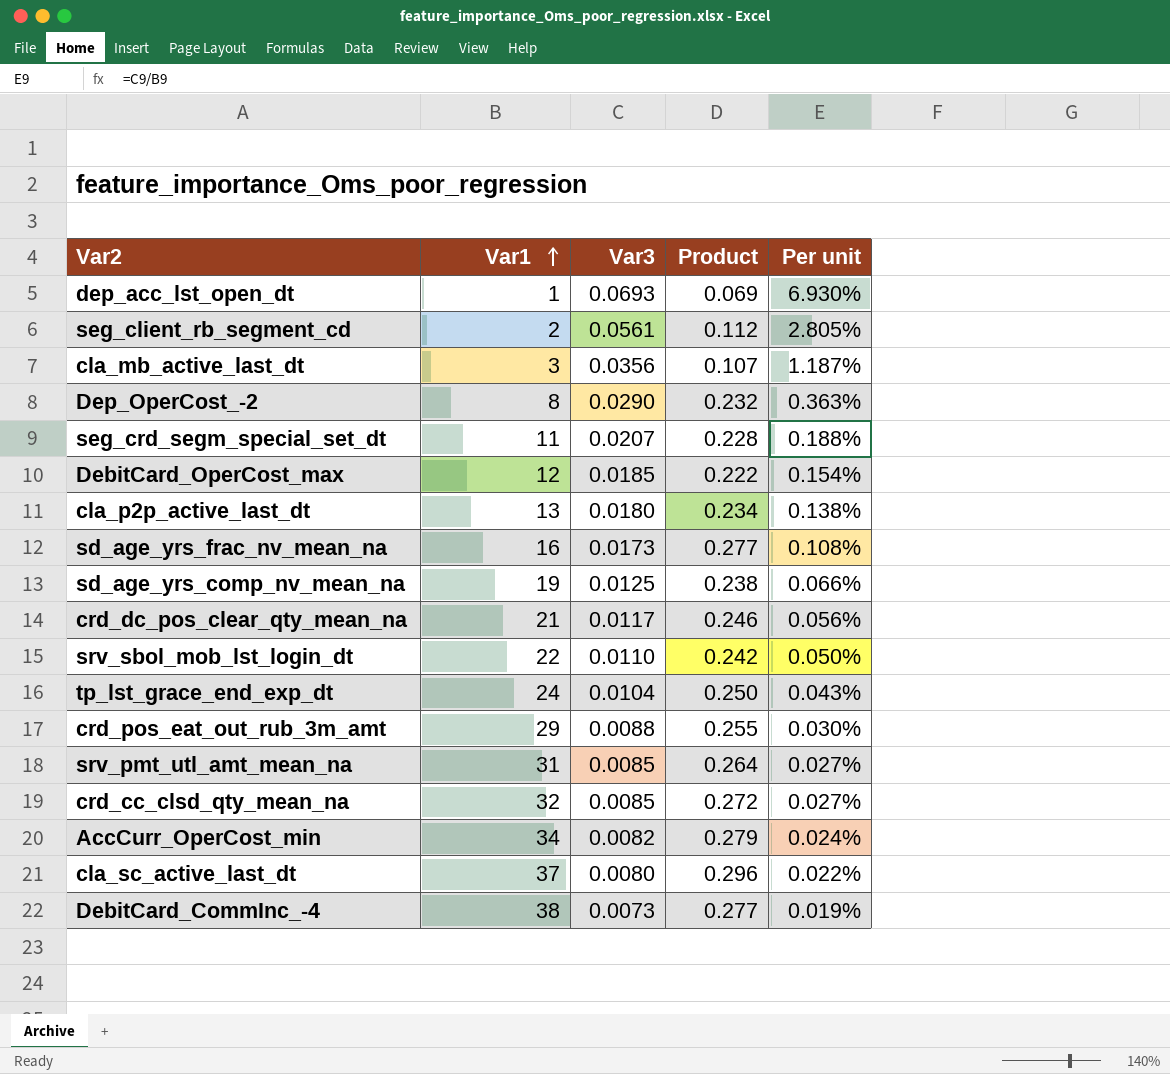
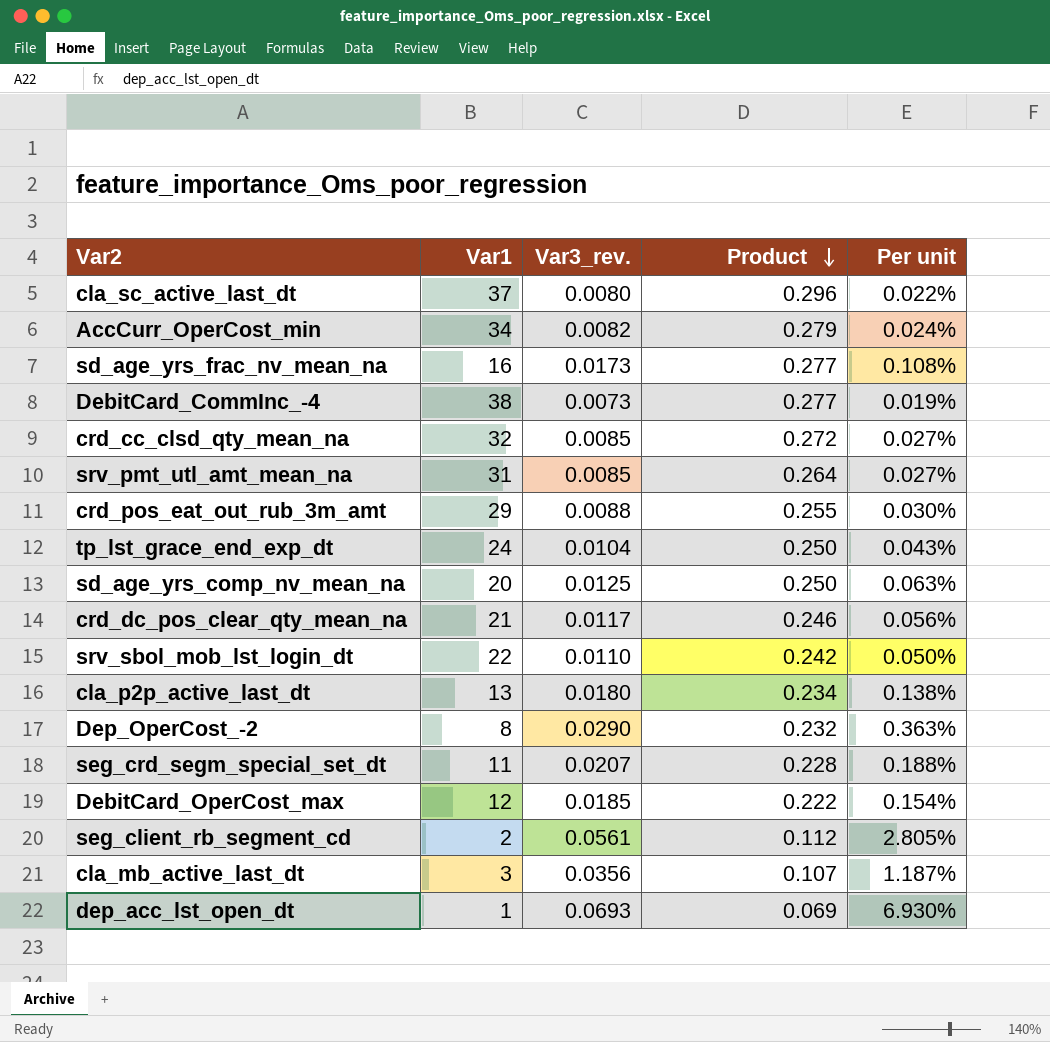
row order: Var1 ascending -> Product descending
column name: Var3 -> Var3_rev.
sd_age_yrs_comp_nv_mean_na | Var1: 19 -> 20
sd_age_yrs_comp_nv_mean_na | Product: 0.238 -> 0.250
sd_age_yrs_comp_nv_mean_na | Per unit: 0.066% -> 0.063%

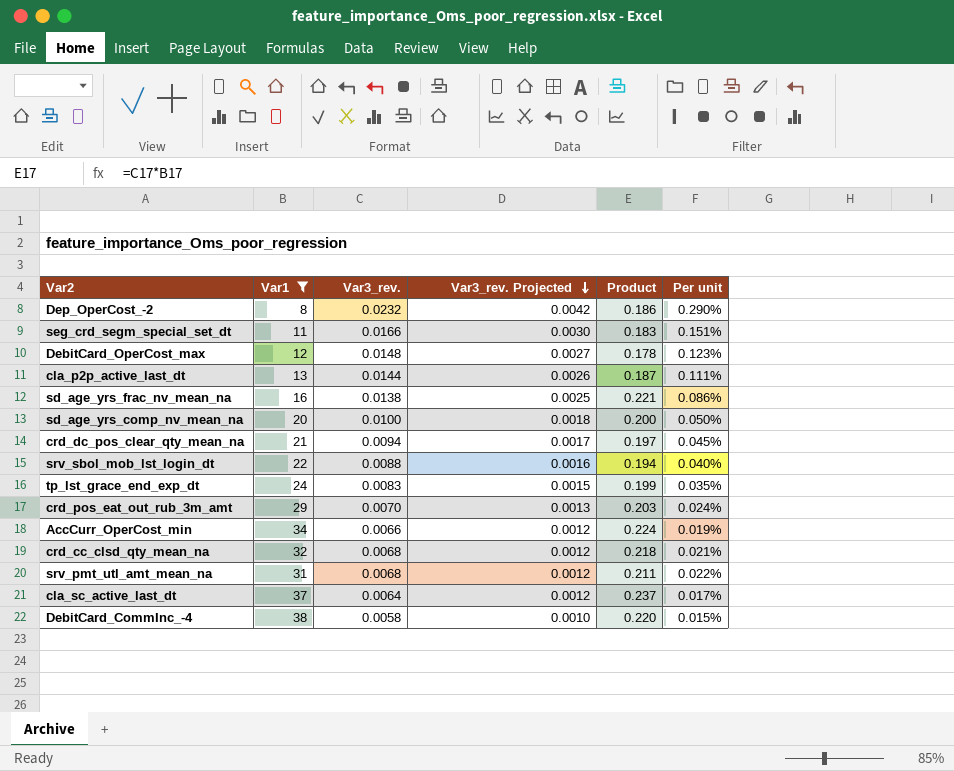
filter: none -> Var1 >= 8
row order: Product descending -> Var3_rev. Projected descending
column Var3_rev. Projected | formula: none -> [Var3_rev.] * 0.18
Dep_OperCost_-2 | Var3_rev.: 0.0290 -> 0.0232
Dep_OperCost_-2 | Product: 0.232 -> 0.186
Dep_OperCost_-2 | Per unit: 0.363% -> 0.290%
seg_crd_segm_special_set_dt | Var3_rev.: 0.0207 -> 0.0166
seg_crd_segm_special_set_dt | Product: 0.228 -> 0.183
seg_crd_segm_special_set_dt | Per unit: 0.188% -> 0.151%
DebitCard_OperCost_max | Var3_rev.: 0.0185 -> 0.0148
DebitCard_OperCost_max | Product: 0.222 -> 0.178
DebitCard_OperCost_max | Per unit: 0.154% -> 0.123%
cla_p2p_active_last_dt | Var3_rev.: 0.0180 -> 0.0144
cla_p2p_active_last_dt | Product: 0.234 -> 0.187
cla_p2p_active_last_dt | Per unit: 0.138% -> 0.111%
sd_age_yrs_frac_nv_mean_na | Var3_rev.: 0.0173 -> 0.0138
sd_age_yrs_frac_nv_mean_na | Product: 0.277 -> 0.221
sd_age_yrs_frac_nv_mean_na | Per unit: 0.108% -> 0.086%
sd_age_yrs_comp_nv_mean_na | Var3_rev.: 0.0125 -> 0.0100
sd_age_yrs_comp_nv_mean_na | Product: 0.250 -> 0.200
sd_age_yrs_comp_nv_mean_na | Per unit: 0.063% -> 0.050%
crd_dc_pos_clear_qty_mean_na | Var3_rev.: 0.0117 -> 0.0094
crd_dc_pos_clear_qty_mean_na | Product: 0.246 -> 0.197
crd_dc_pos_clear_qty_mean_na | Per unit: 0.056% -> 0.045%
srv_sbol_mob_lst_login_dt | Var3_rev.: 0.0110 -> 0.0088
srv_sbol_mob_lst_login_dt | Product: 0.242 -> 0.194
srv_sbol_mob_lst_login_dt | Per unit: 0.050% -> 0.040%
tp_lst_grace_end_exp_dt | Var3_rev.: 0.0104 -> 0.0083
tp_lst_grace_end_exp_dt | Product: 0.250 -> 0.199
tp_lst_grace_end_exp_dt | Per unit: 0.043% -> 0.035%
crd_pos_eat_out_rub_3m_amt | Var3_rev.: 0.0088 -> 0.0070
crd_pos_eat_out_rub_3m_amt | Product: 0.255 -> 0.203
crd_pos_eat_out_rub_3m_amt | Per unit: 0.030% -> 0.024%
AccCurr_OperCost_min | Var3_rev.: 0.0082 -> 0.0066
AccCurr_OperCost_min | Product: 0.279 -> 0.224
AccCurr_OperCost_min | Per unit: 0.024% -> 0.019%
crd_cc_clsd_qty_mean_na | Var3_rev.: 0.0085 -> 0.0068
crd_cc_clsd_qty_mean_na | Product: 0.272 -> 0.218
crd_cc_clsd_qty_mean_na | Per unit: 0.027% -> 0.021%
srv_pmt_utl_amt_mean_na | Var3_rev.: 0.0085 -> 0.0068
srv_pmt_utl_amt_mean_na | Product: 0.264 -> 0.211
srv_pmt_utl_amt_mean_na | Per unit: 0.027% -> 0.022%
cla_sc_active_last_dt | Var3_rev.: 0.0080 -> 0.0064
cla_sc_active_last_dt | Product: 0.296 -> 0.237
cla_sc_active_last_dt | Per unit: 0.022% -> 0.017%
DebitCard_CommInc_-4 | Var3_rev.: 0.0073 -> 0.0058
DebitCard_CommInc_-4 | Product: 0.277 -> 0.220
DebitCard_CommInc_-4 | Per unit: 0.019% -> 0.015%

